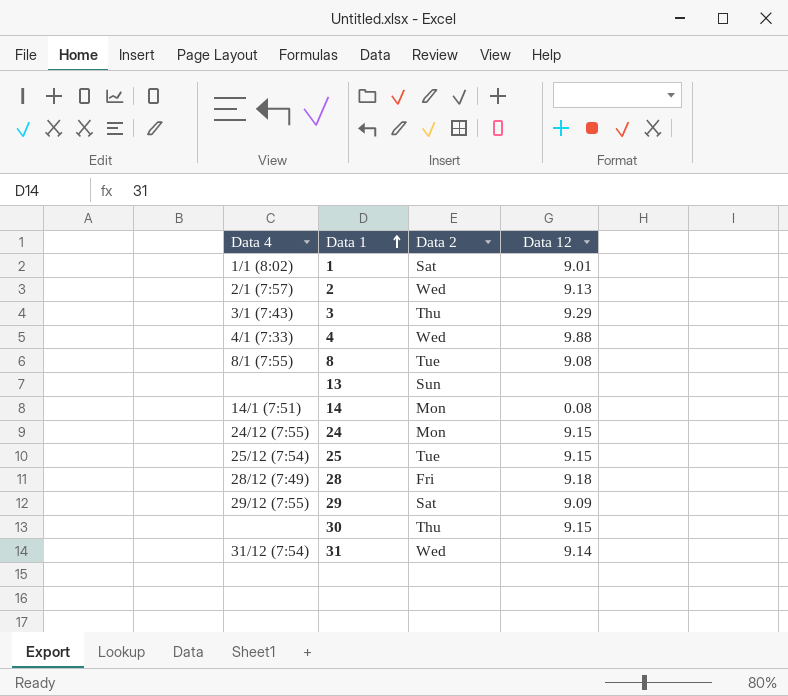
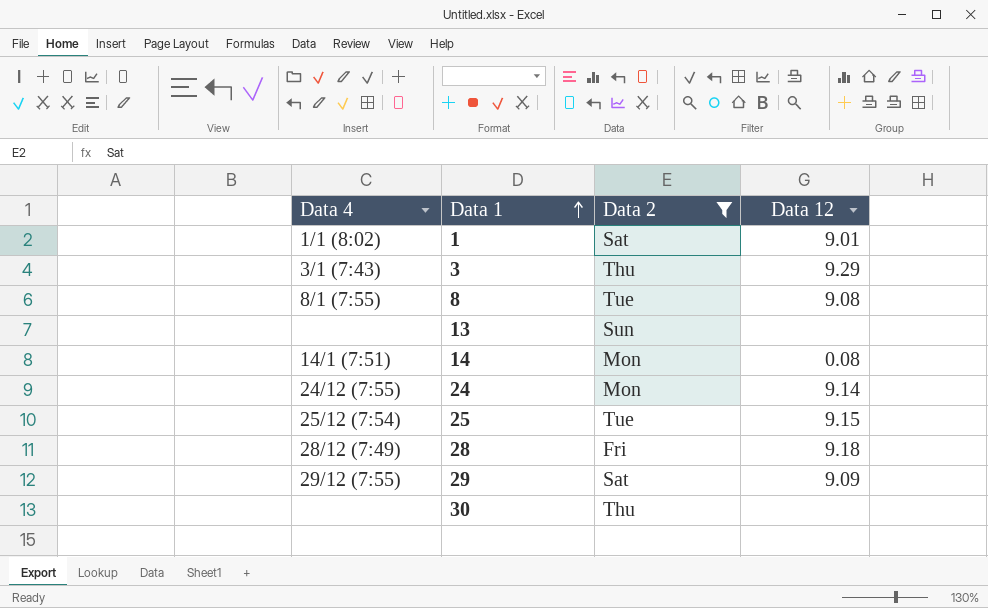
filter: none -> Data 2 != Wed
24 | Data 12: 9.15 -> 9.14
30 | Data 12: 9.15 -> none

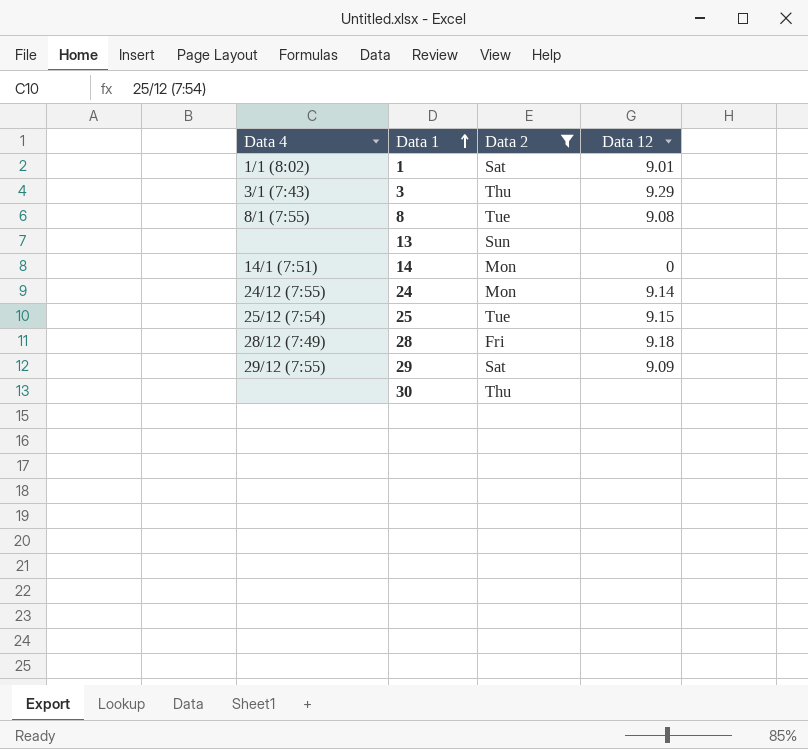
14 | Data 12: 0.08 -> 0

